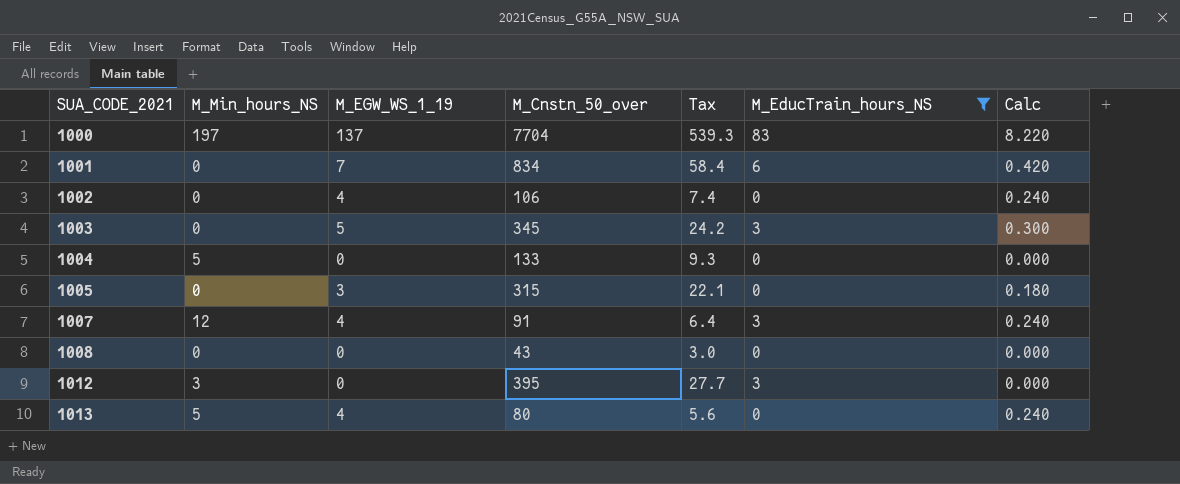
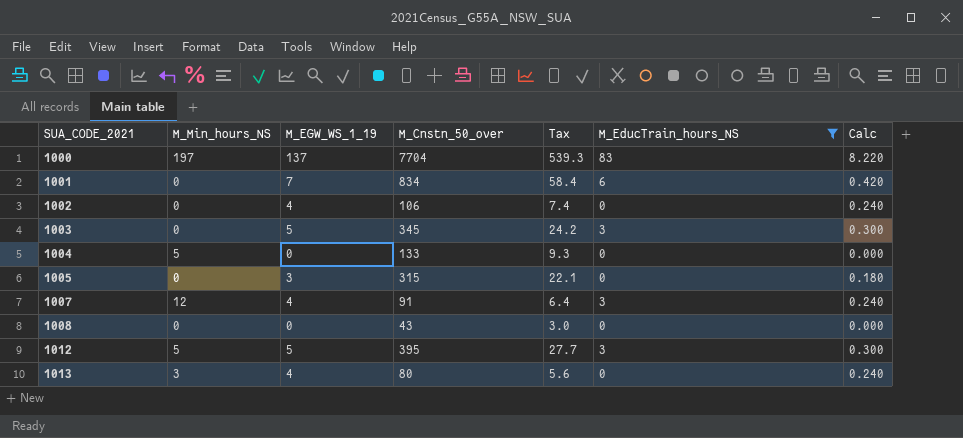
1012 | M_Min_hours_NS: 3 -> 5
1012 | M_EGW_WS_1_19: 0 -> 5
1012 | Calc: 0.000 -> 0.300
1013 | M_Min_hours_NS: 5 -> 3

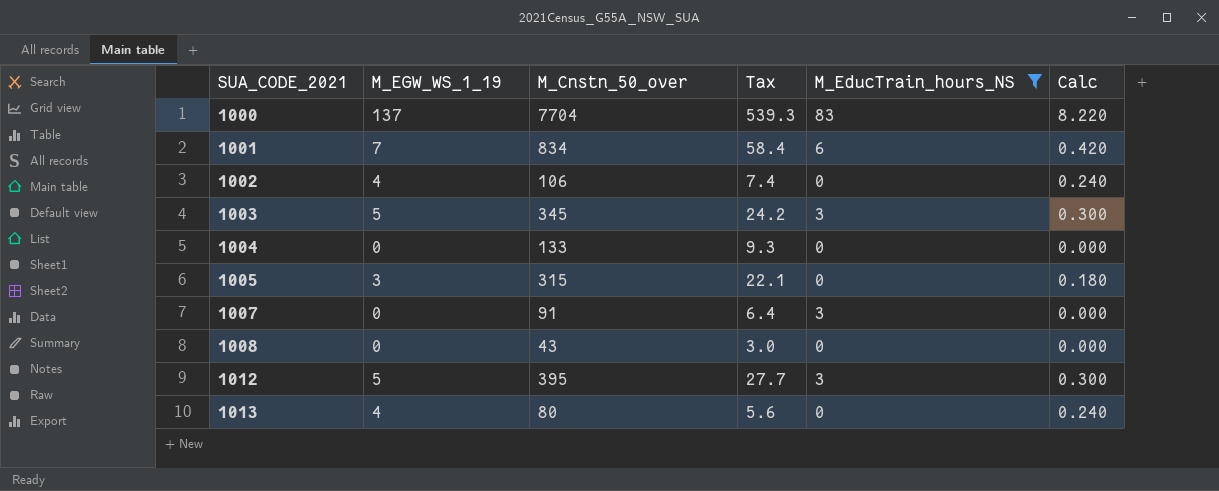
column M_Min_hours_NS | position: 2 -> none
1007 | M_EGW_WS_1_19: 4 -> 0
1007 | Calc: 0.240 -> 0.000

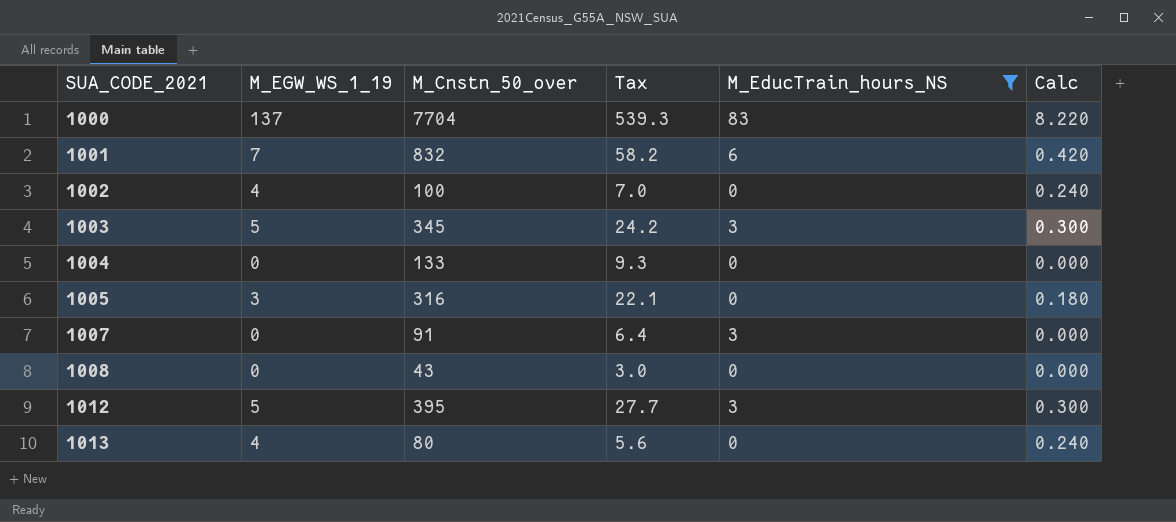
1001 | M_Cnstn_50_over: 834 -> 832
1001 | Tax: 58.4 -> 58.2
1002 | M_Cnstn_50_over: 106 -> 100
1002 | Tax: 7.4 -> 7.0
1005 | M_Cnstn_50_over: 315 -> 316

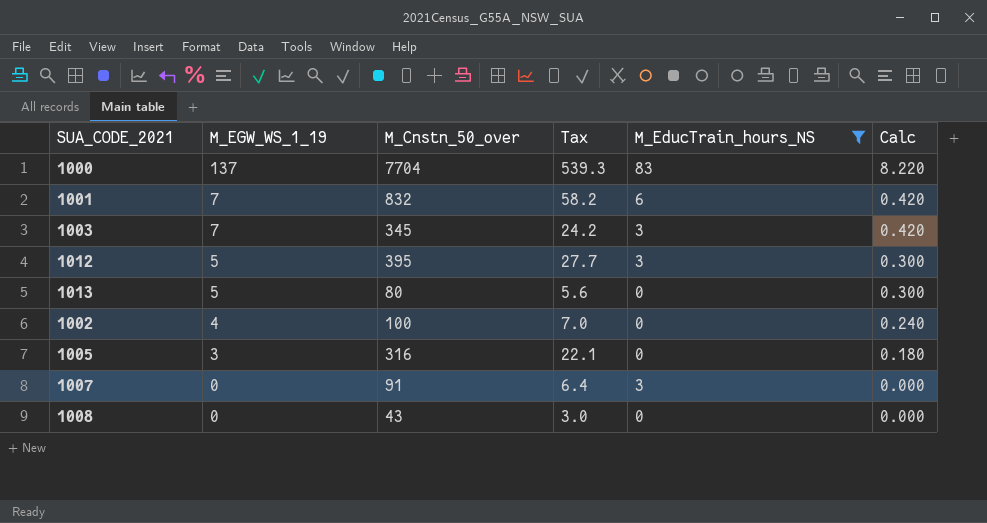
row order: SUA_CODE_2021 ascending -> M_EGW_WS_1_19 descending
row 1004: 0 | 133 | 9.3 | 0 | 0.000 -> none
1003 | M_EGW_WS_1_19: 5 -> 7
1003 | Calc: 0.300 -> 0.420
1013 | M_EGW_WS_1_19: 4 -> 5
1013 | Calc: 0.240 -> 0.300

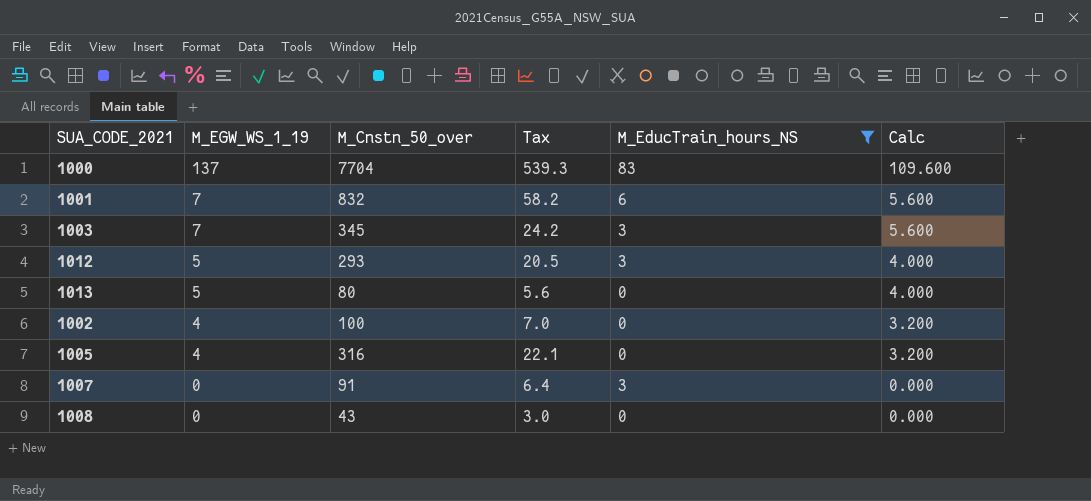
column Calc | formula: [M_EGW_WS_1_19] * 0.06 -> [M_EGW_WS_1_19] * 0.8
1012 | M_Cnstn_50_over: 395 -> 293
1012 | Tax: 27.7 -> 20.5
1005 | M_EGW_WS_1_19: 3 -> 4

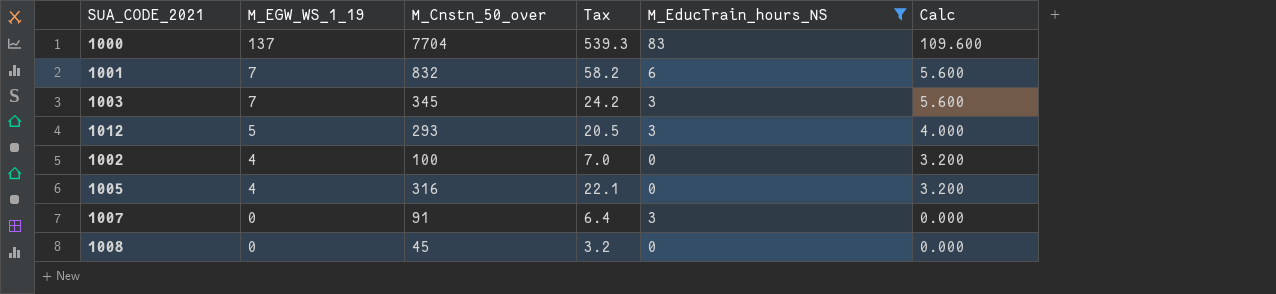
row 1013: 5 | 80 | 5.6 | 0 | 4.000 -> none
1008 | M_Cnstn_50_over: 43 -> 45
1008 | Tax: 3.0 -> 3.2

